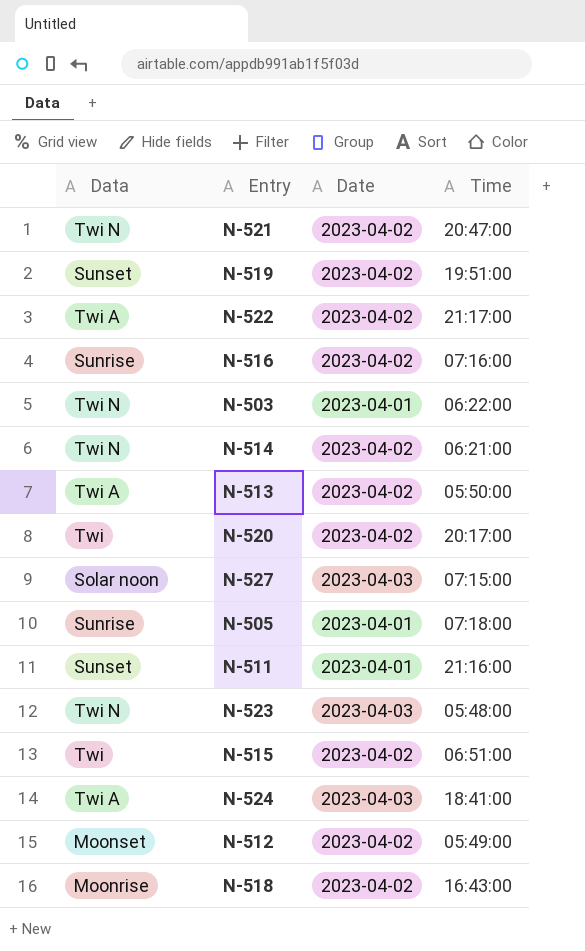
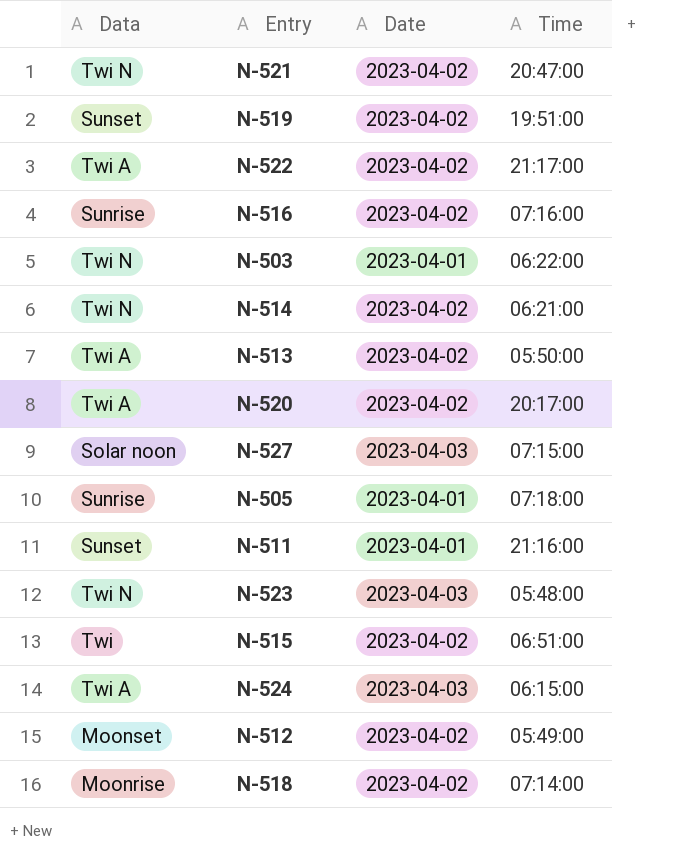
N-520 | Data: Twi -> Twi A
N-524 | Time: 18:41:00 -> 06:15:00
N-518 | Time: 16:43:00 -> 07:14:00

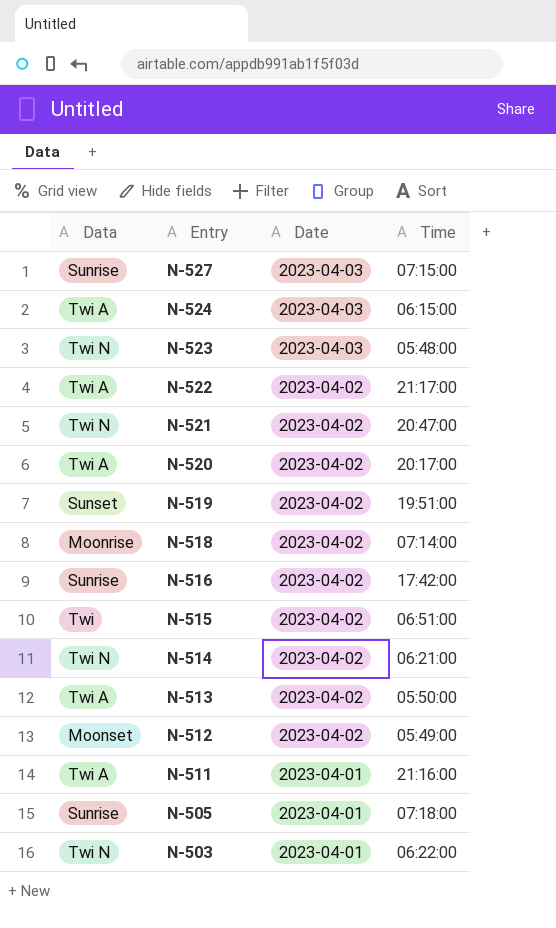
row order: none -> Entry descending
N-527 | Data: Solar noon -> Sunrise
N-516 | Time: 07:16:00 -> 17:42:00
N-511 | Data: Sunset -> Twi A

